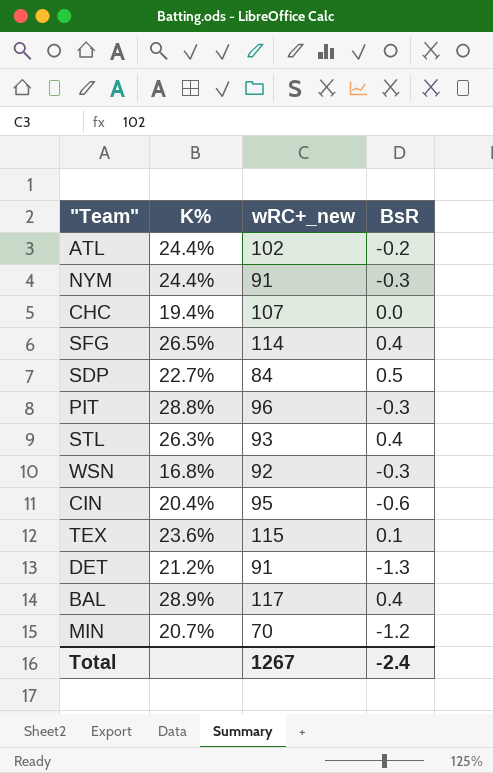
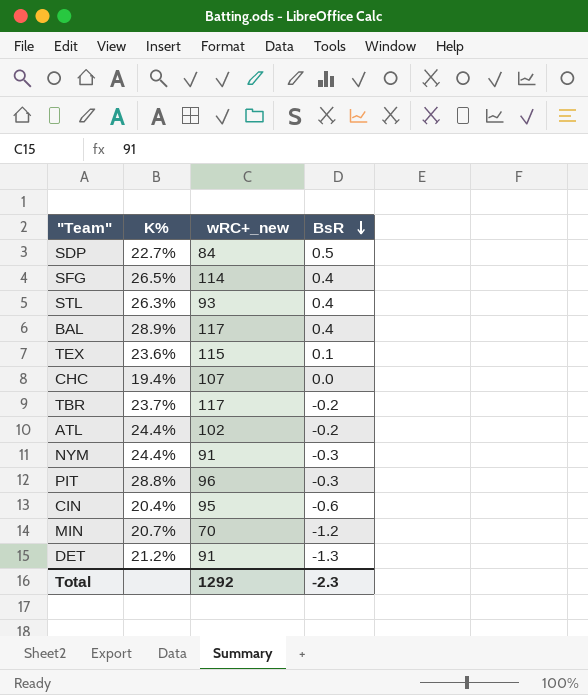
row order: none -> BsR descending
row WSN: 16.8% | 92 | -0.3 -> none
row TBR: none -> 23.7% | 117 | -0.2
Total | wRC+_new: 1267 -> 1292
Total | BsR: -2.4 -> -2.3

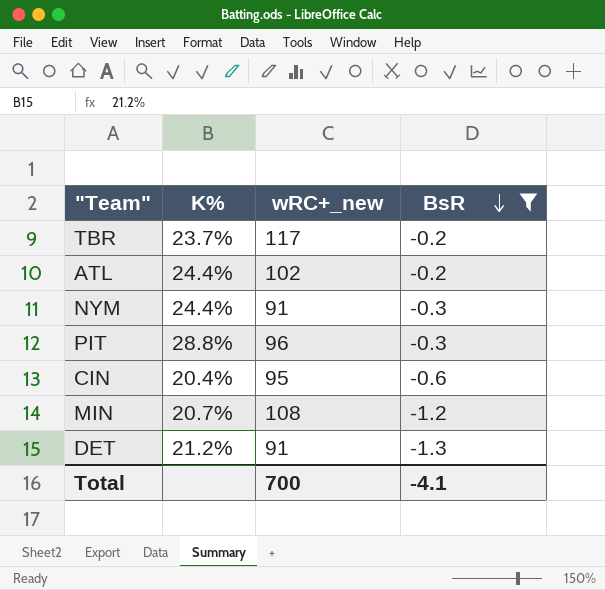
filter: none -> BsR <= -0.2
MIN | wRC+_new: 70 -> 108
Total | wRC+_new: 1292 -> 700
Total | BsR: -2.3 -> -4.1

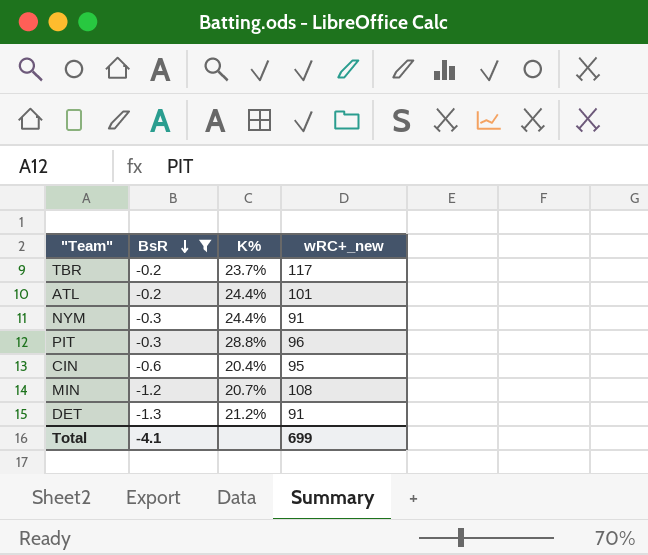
column BsR | position: 4 -> 2
ATL | wRC+_new: 102 -> 101
Total | wRC+_new: 700 -> 699

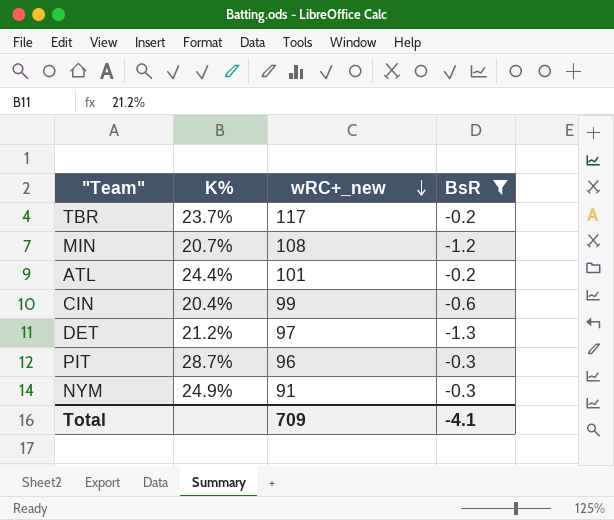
row order: BsR descending -> wRC+_new descending
column BsR | position: 2 -> 4
CIN | wRC+_new: 95 -> 99
DET | wRC+_new: 91 -> 97
PIT | K%: 28.8% -> 28.7%
NYM | K%: 24.4% -> 24.9%
Total | wRC+_new: 699 -> 709

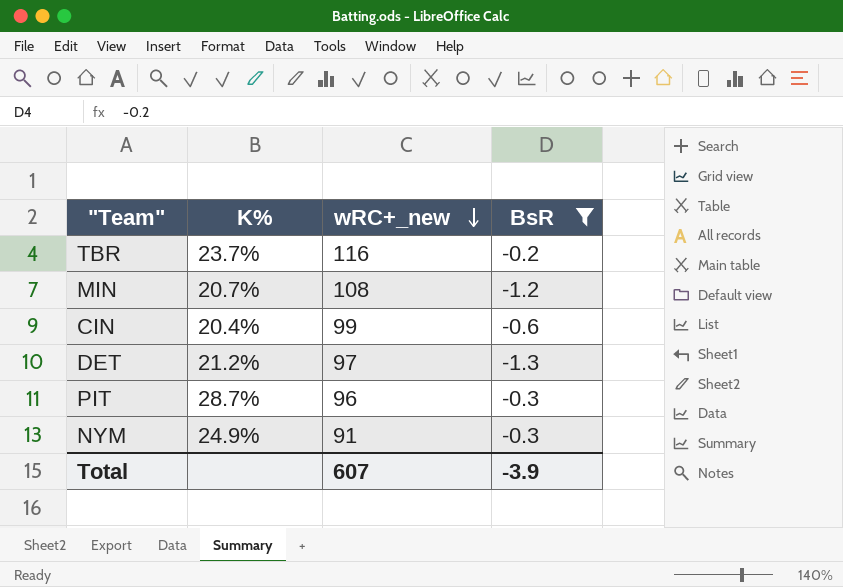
row ATL: 24.4% | 101 | -0.2 -> none
TBR | wRC+_new: 117 -> 116
Total | wRC+_new: 709 -> 607
Total | BsR: -4.1 -> -3.9

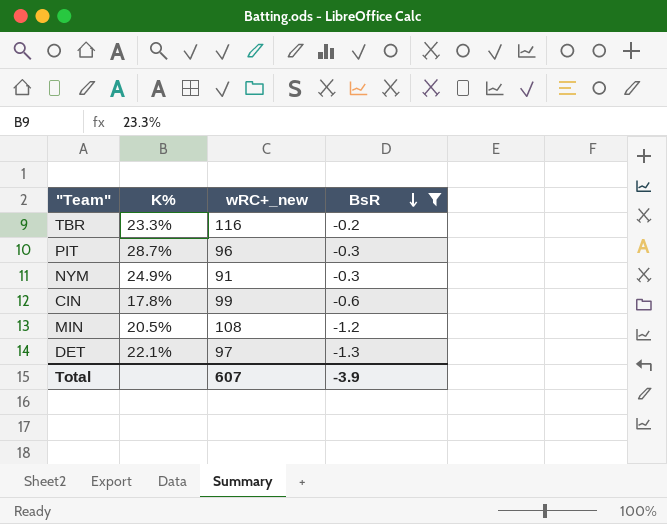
row order: wRC+_new descending -> BsR descending
TBR | K%: 23.7% -> 23.3%
CIN | K%: 20.4% -> 17.8%
MIN | K%: 20.7% -> 20.5%
DET | K%: 21.2% -> 22.1%

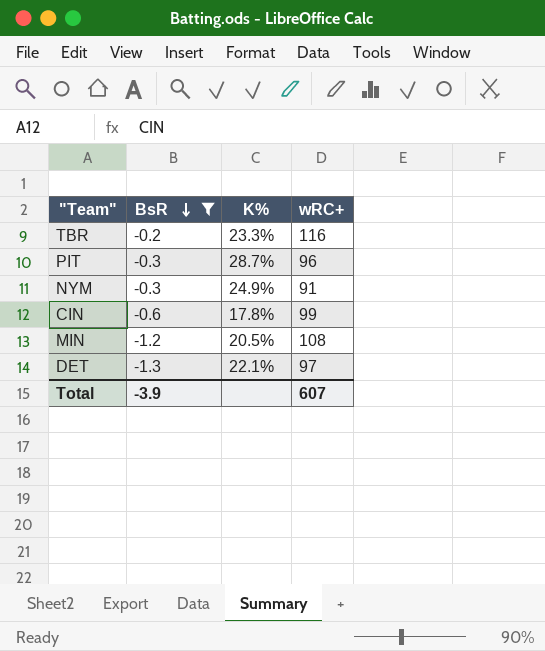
column BsR | position: 4 -> 2
column name: wRC+_new -> wRC+

